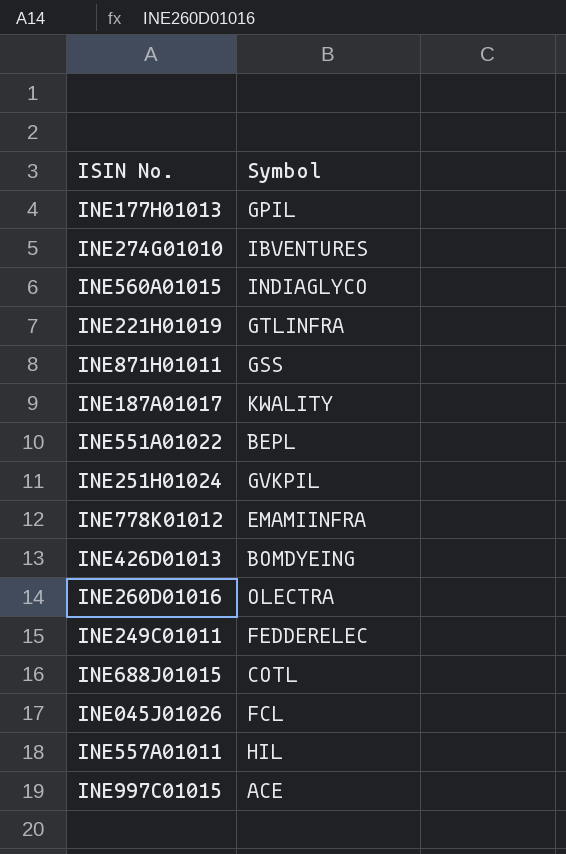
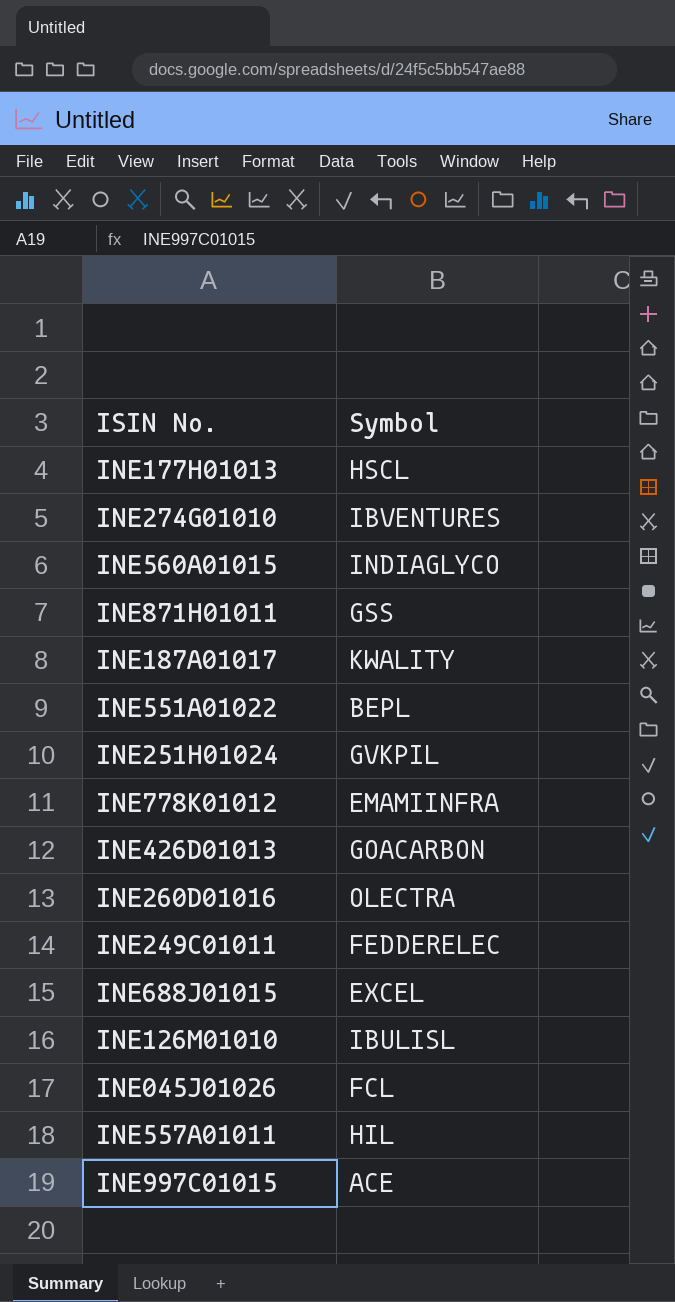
row INE221H01019: GTLINFRA -> none
INE177H01013 | Symbol: GPIL -> HSCL
INE426D01013 | Symbol: BOMDYEING -> GOACARBON
INE688J01015 | Symbol: COTL -> EXCEL
row INE126M01010: none -> IBULISL

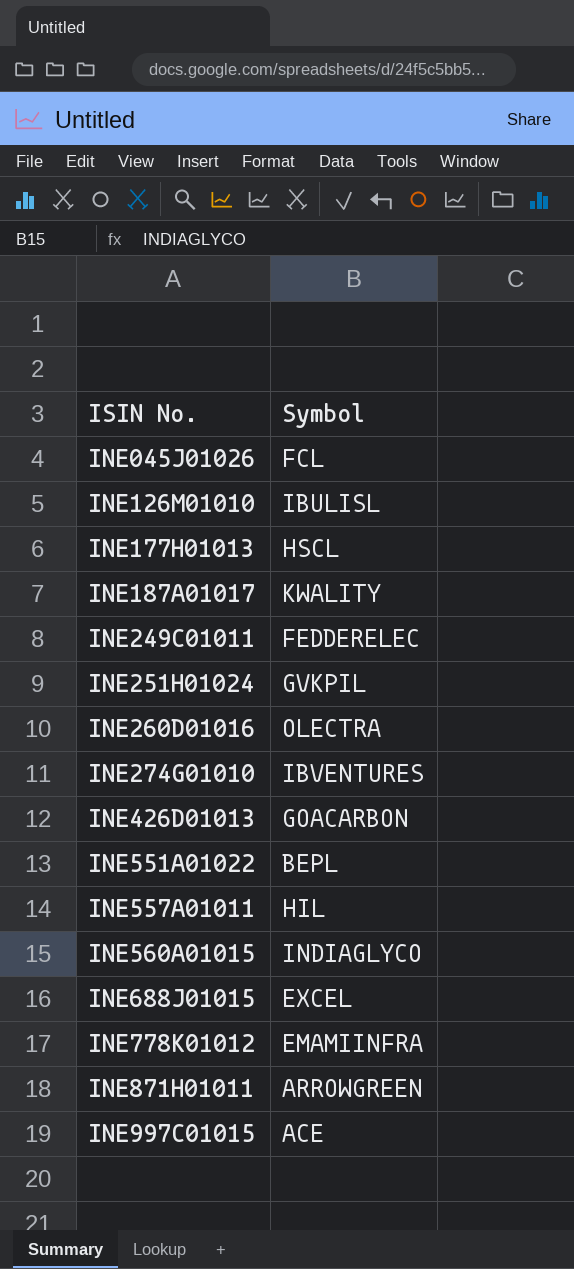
row order: none -> ISIN No. ascending
INE871H01011 | Symbol: GSS -> ARROWGREEN

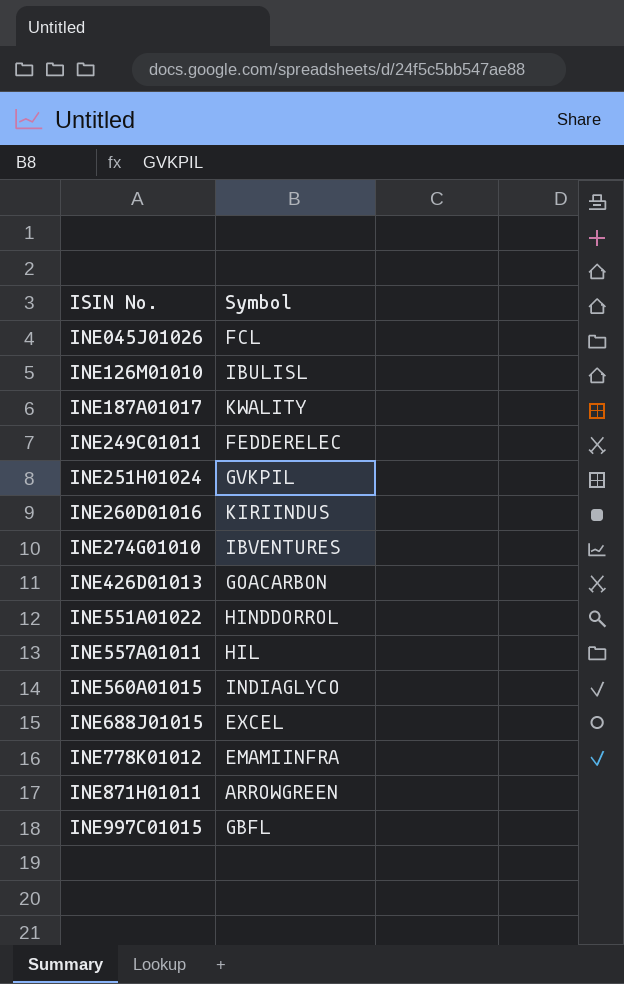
row INE177H01013: HSCL -> none
INE260D01016 | Symbol: OLECTRA -> KIRIINDUS
INE551A01022 | Symbol: BEPL -> HINDDORROL
INE997C01015 | Symbol: ACE -> GBFL

